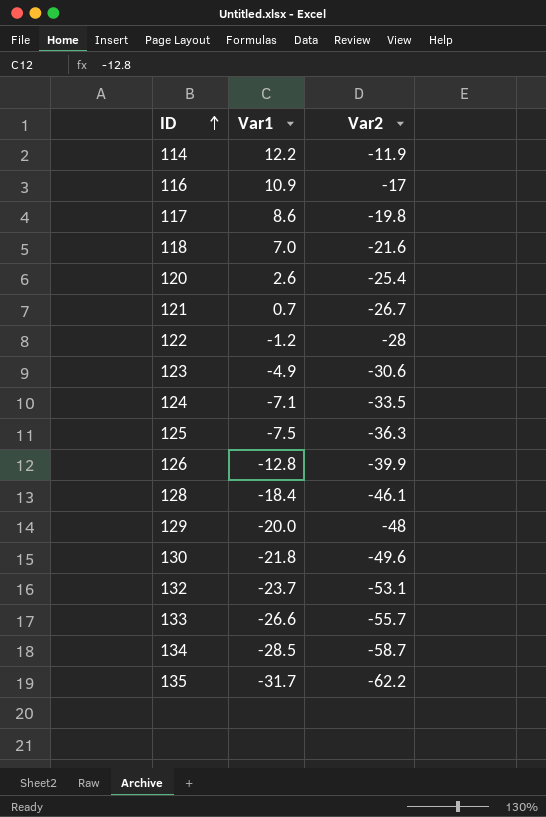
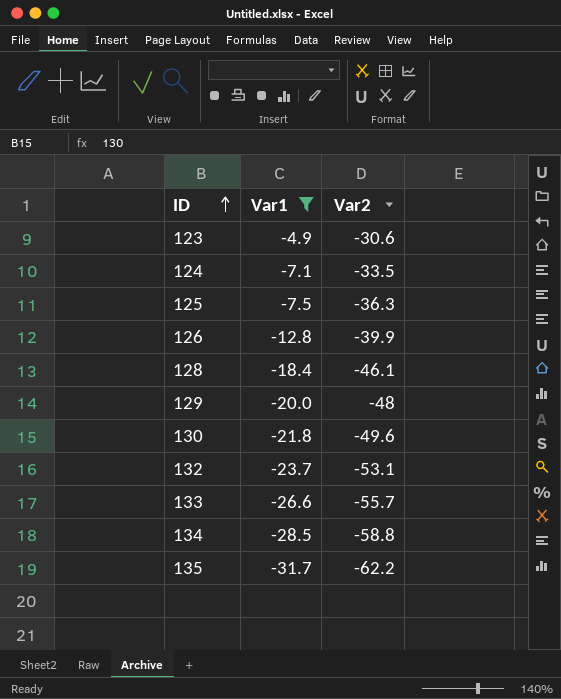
filter: none -> Var1 <= -4.9
134 | Var2: -58.7 -> -58.8

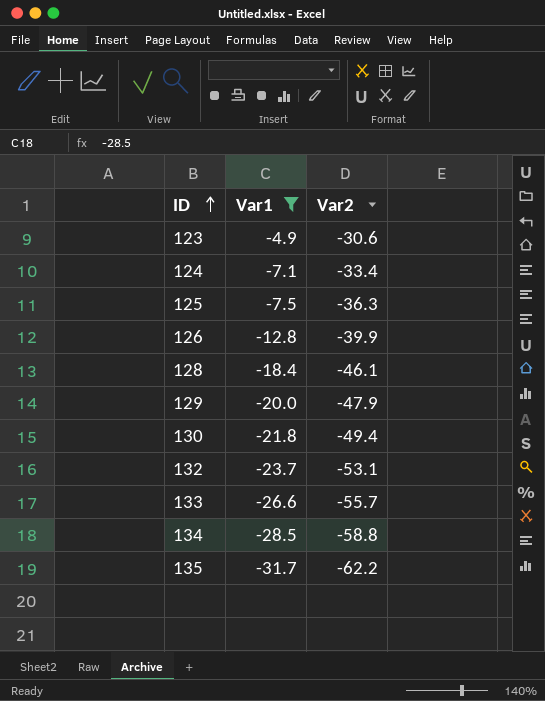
124 | Var2: -33.5 -> -33.4
129 | Var2: -48 -> -47.9
130 | Var2: -49.6 -> -49.4

